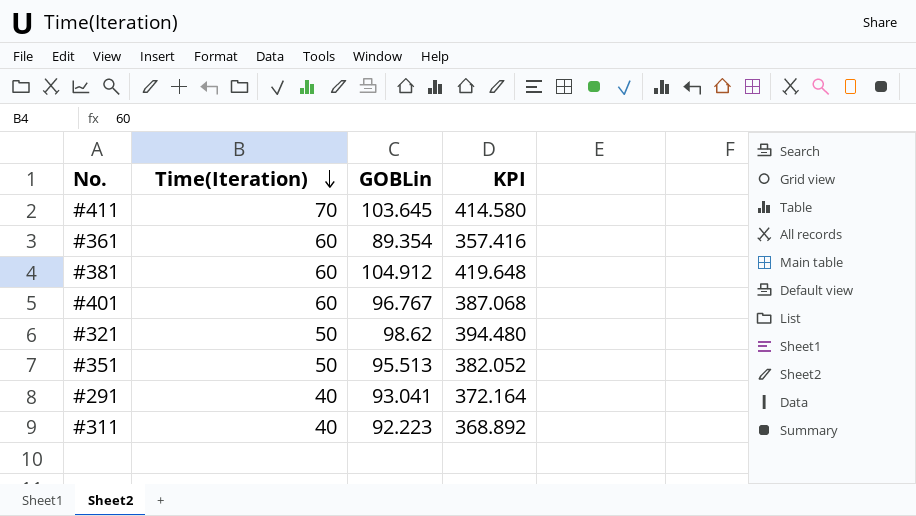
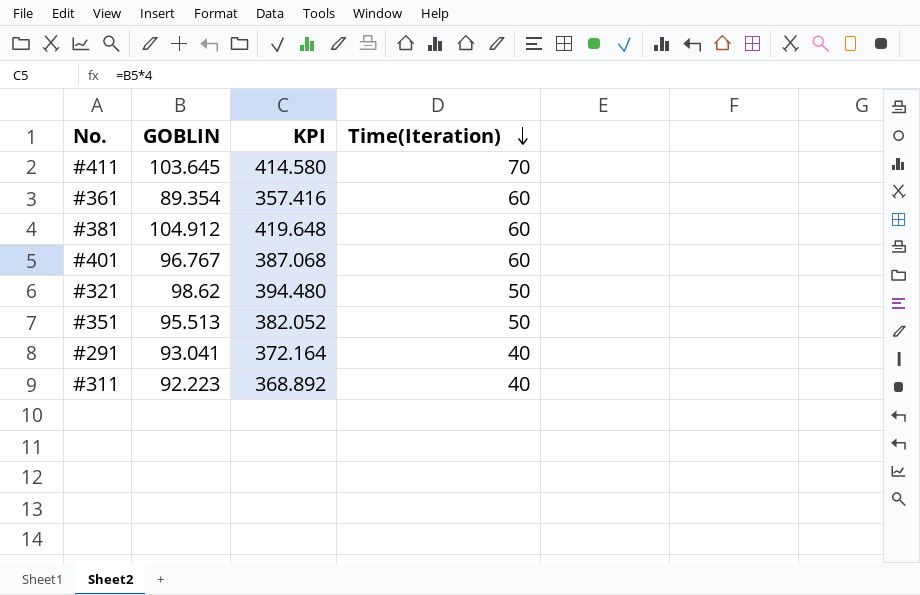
column name: GOBLin -> GOBLIN
column Time(Iteration) | position: 2 -> 4

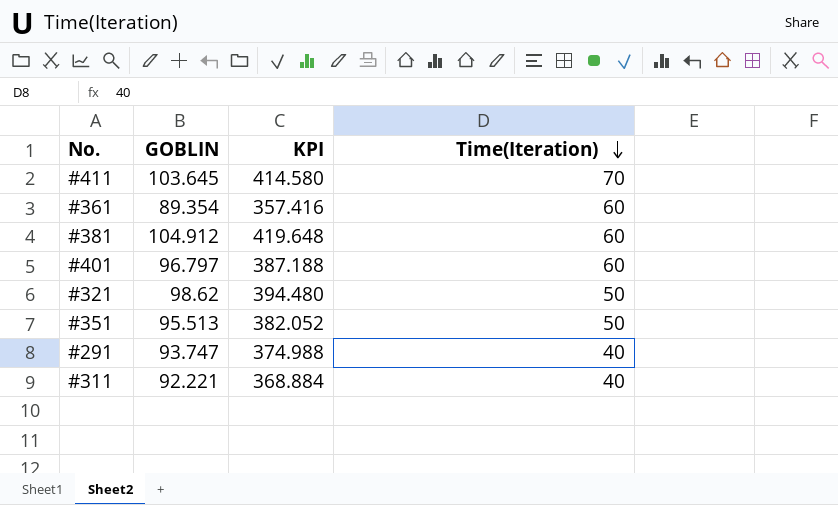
#401 | GOBLIN: 96.767 -> 96.797
#401 | KPI: 387.068 -> 387.188
#291 | GOBLIN: 93.041 -> 93.747
#291 | KPI: 372.164 -> 374.988
#311 | GOBLIN: 92.223 -> 92.221
#311 | KPI: 368.892 -> 368.884

